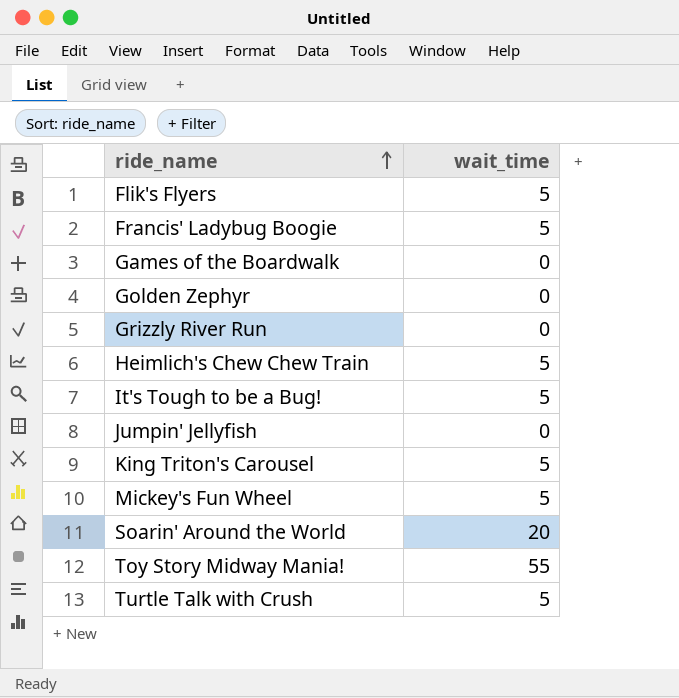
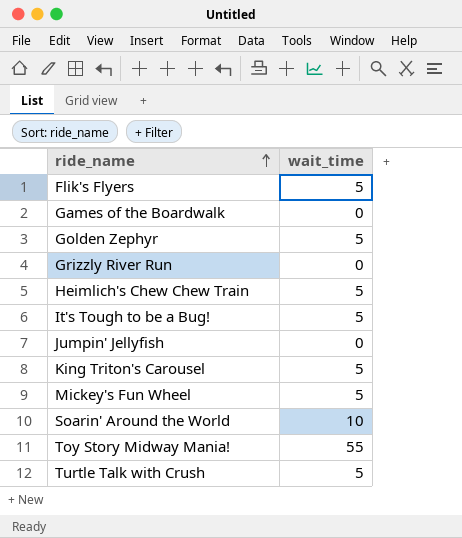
row Francis' Ladybug Boogie: 5 -> none
Golden Zephyr | wait_time: 0 -> 5
Soarin' Around the World | wait_time: 20 -> 10

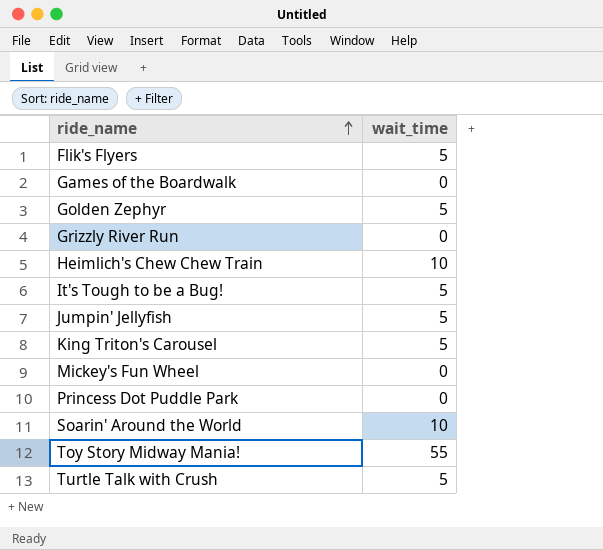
Heimlich's Chew Chew Train | wait_time: 5 -> 10
Jumpin' Jellyfish | wait_time: 0 -> 5
Mickey's Fun Wheel | wait_time: 5 -> 0
row Princess Dot Puddle Park: none -> 0

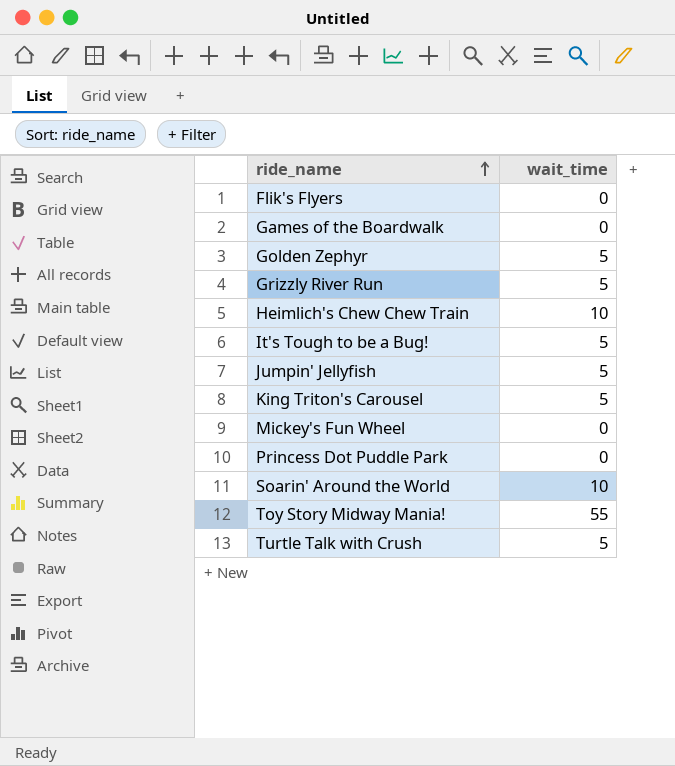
Flik's Flyers | wait_time: 5 -> 0
Grizzly River Run | wait_time: 0 -> 5

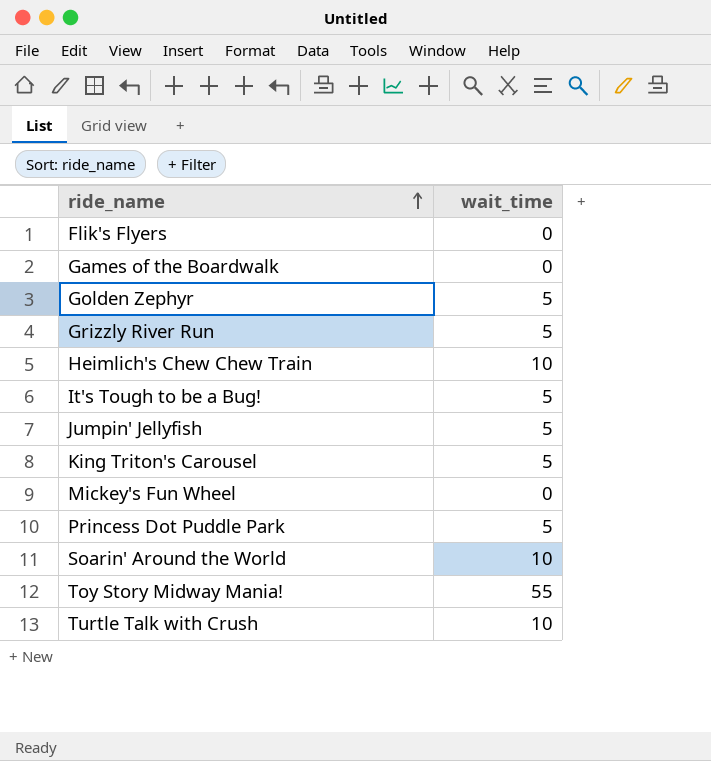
Princess Dot Puddle Park | wait_time: 0 -> 5
Turtle Talk with Crush | wait_time: 5 -> 10

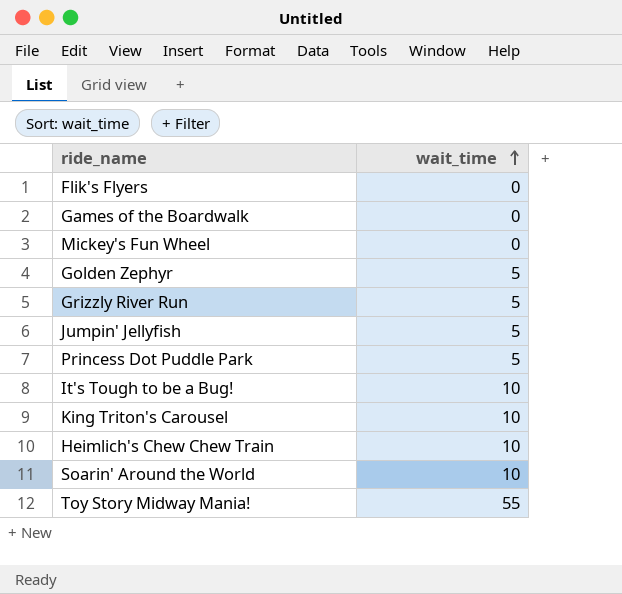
row order: ride_name ascending -> wait_time ascending
row Turtle Talk with Crush: 10 -> none
It's Tough to be a Bug! | wait_time: 5 -> 10
King Triton's Carousel | wait_time: 5 -> 10

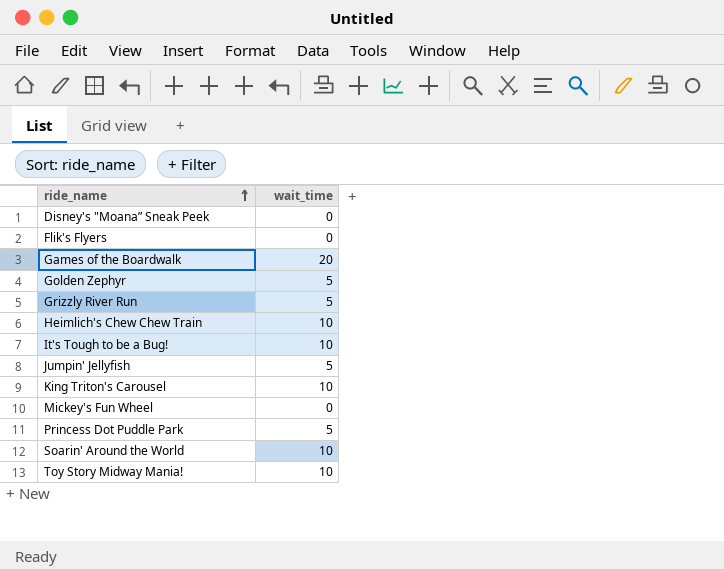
row order: wait_time ascending -> ride_name ascending
row Disney's "Moana” Sneak Peek: none -> 0
Games of the Boardwalk | wait_time: 0 -> 20
Toy Story Midway Mania! | wait_time: 55 -> 10

